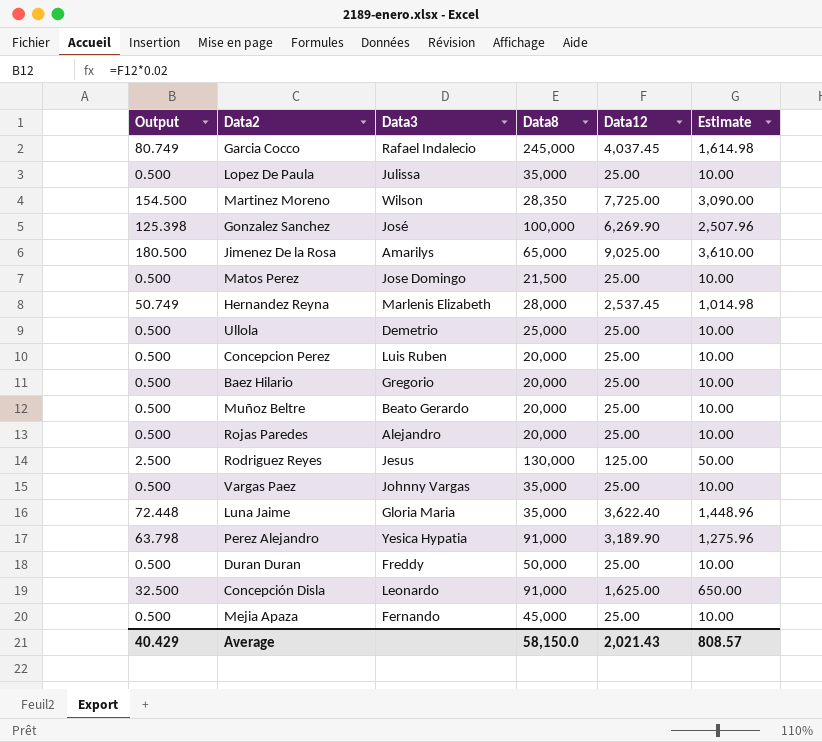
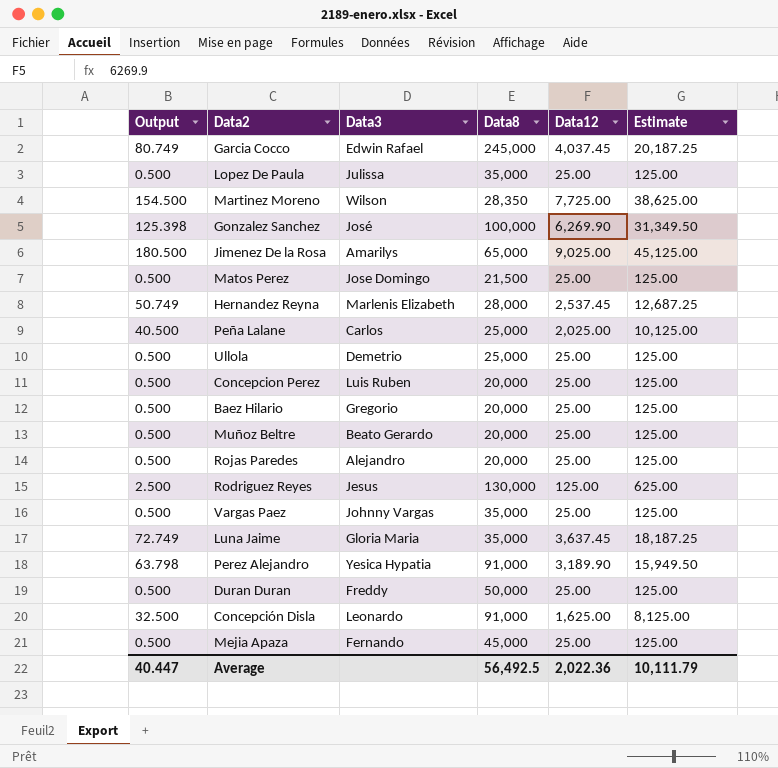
column Estimate | formula: [Data12] * 0.4 -> [Data12] * 5
Garcia Cocco | Data3: Rafael Indalecio -> Edwin Rafael
row Peña Lalane: none -> 40.500 | Carlos | 25,000 | 2,025.00 | 10,125.00
Luna Jaime | Output: 72.448 -> 72.749
Luna Jaime | Data12: 3,622.40 -> 3,637.45
Average | Output: 40.429 -> 40.447
Average | Data8: 58,150.0 -> 56,492.5
Average | Data12: 2,021.43 -> 2,022.36
Average | Estimate: 808.57 -> 10,111.79

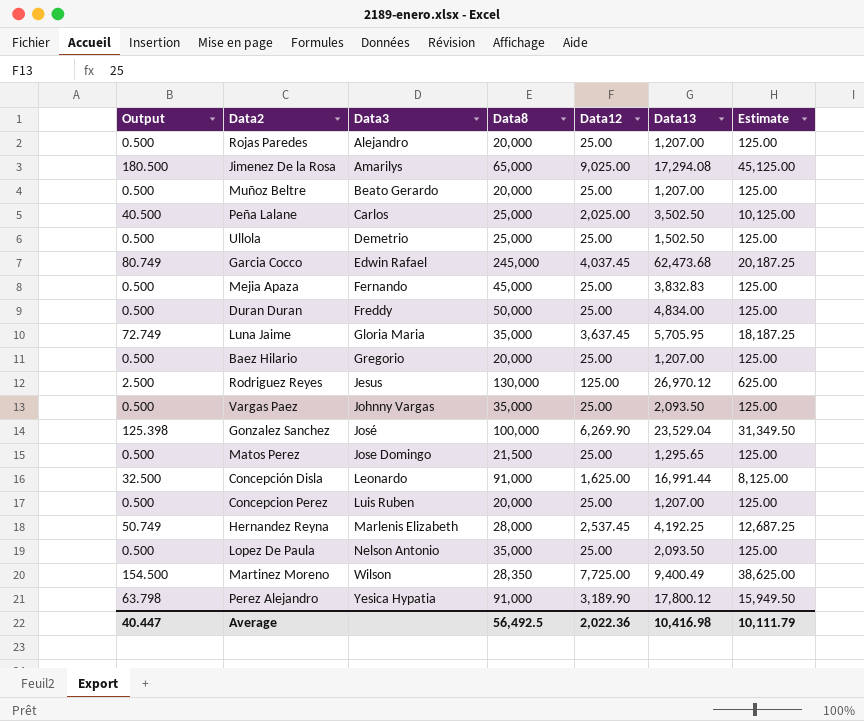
row order: none -> Data3 ascending
column Data13 | position: none -> 6
Lopez De Paula | Data3: Julissa -> Nelson Antonio

